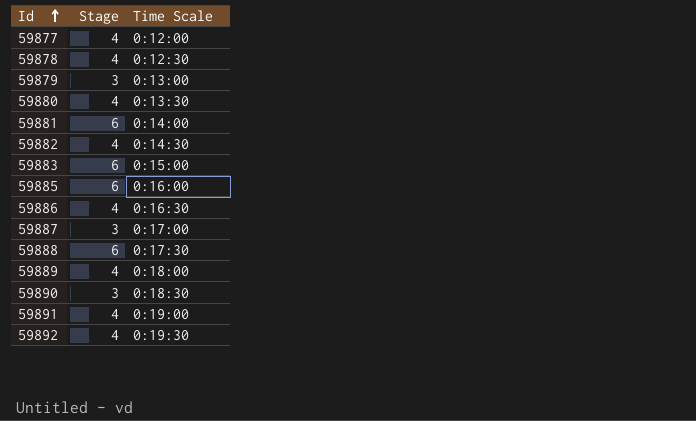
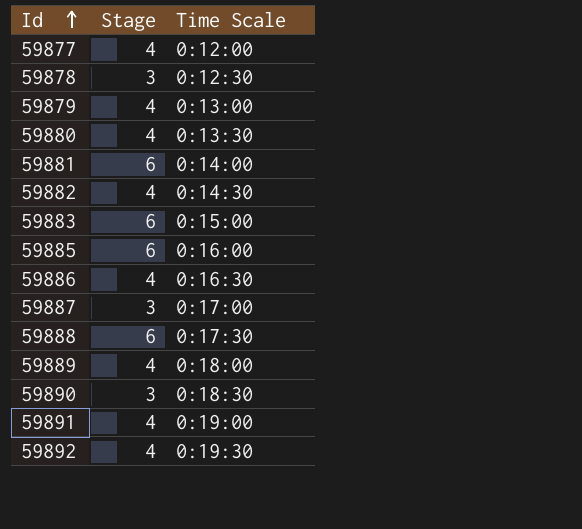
59878 | Stage: 4 -> 3
59879 | Stage: 3 -> 4

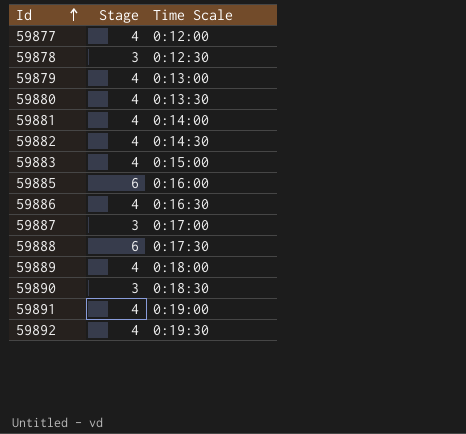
59881 | Stage: 6 -> 4
59883 | Stage: 6 -> 4

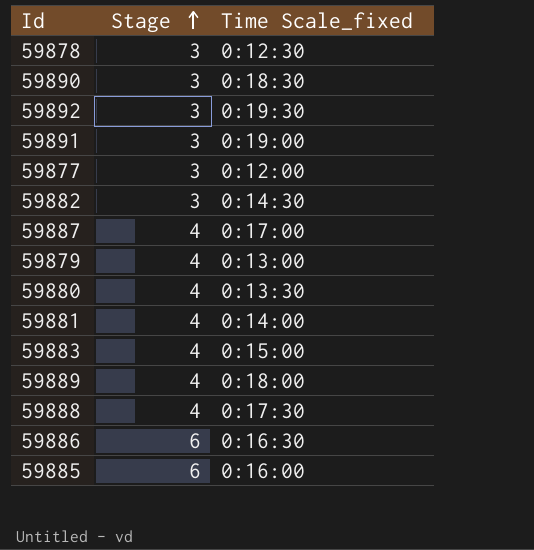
row order: Id ascending -> Stage ascending
column name: Time Scale -> Time Scale_fixed
59892 | Stage: 4 -> 3
59891 | Stage: 4 -> 3
59877 | Stage: 4 -> 3
59882 | Stage: 4 -> 3
59887 | Stage: 3 -> 4
59888 | Stage: 6 -> 4
59886 | Stage: 4 -> 6

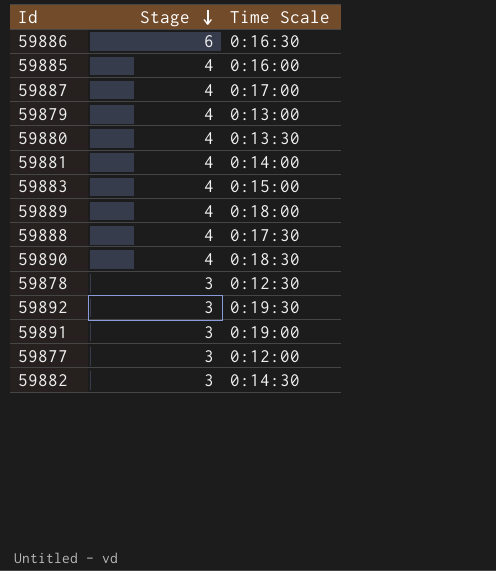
row order: Stage ascending -> Stage descending
column name: Time Scale_fixed -> Time Scale
59885 | Stage: 6 -> 4
59890 | Stage: 3 -> 4

